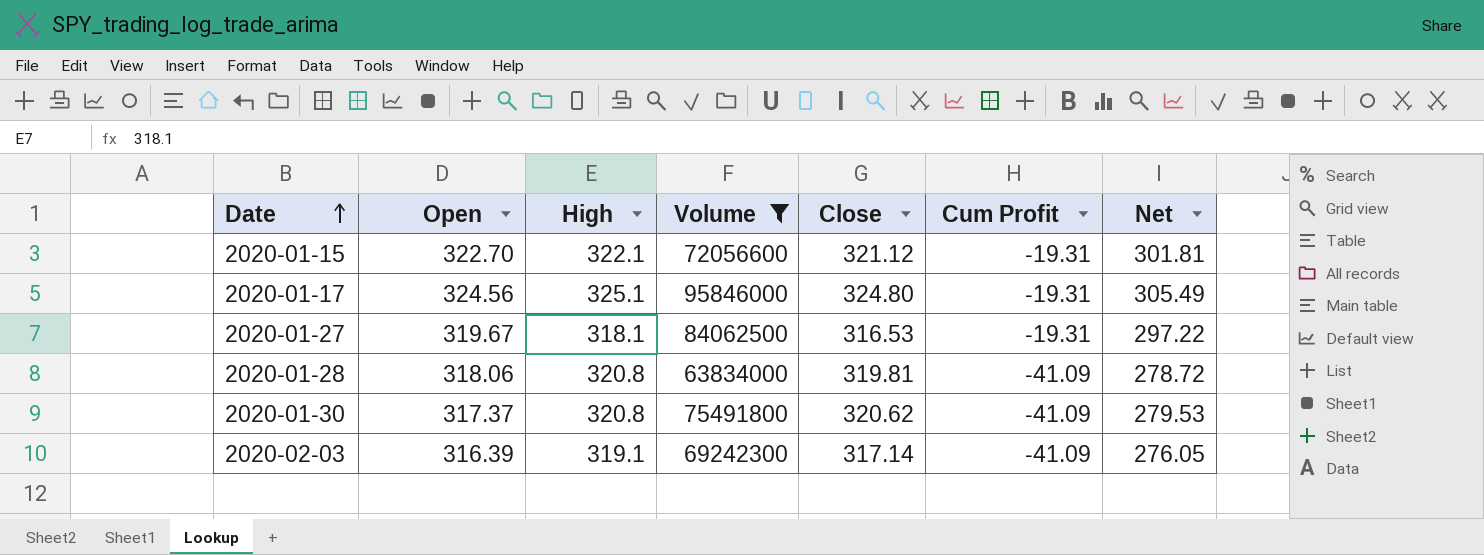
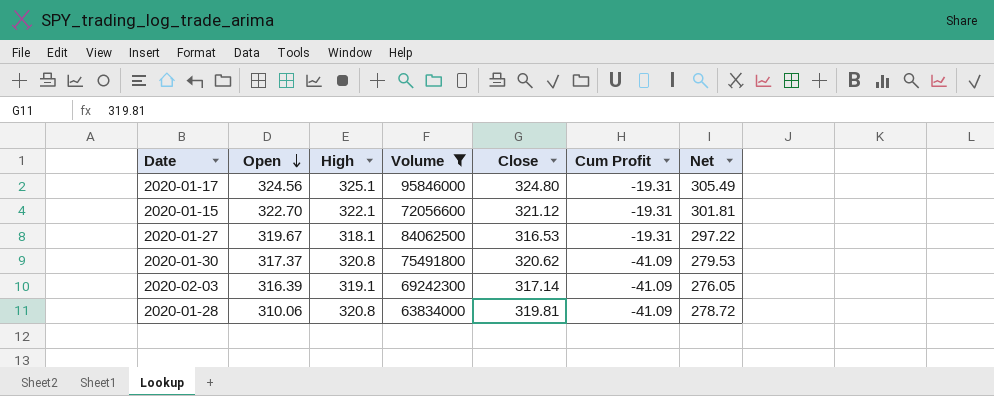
row order: Date ascending -> Open descending
2020-01-28 | Open: 318.06 -> 310.06

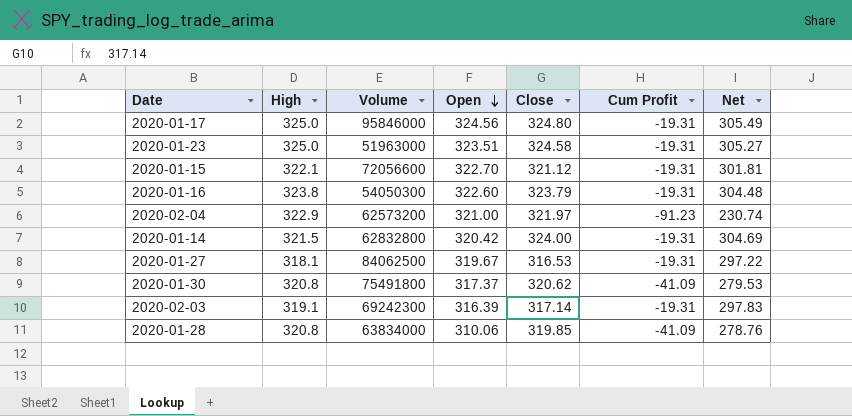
filter: Volume >= 63834000 -> none
column Open | position: 2 -> 4
2020-01-17 | High: 325.1 -> 325.0
2020-02-03 | Cum Profit: -41.09 -> -19.31
2020-02-03 | Net: 276.05 -> 297.83
2020-01-28 | Close: 319.81 -> 319.85
2020-01-28 | Net: 278.72 -> 278.76

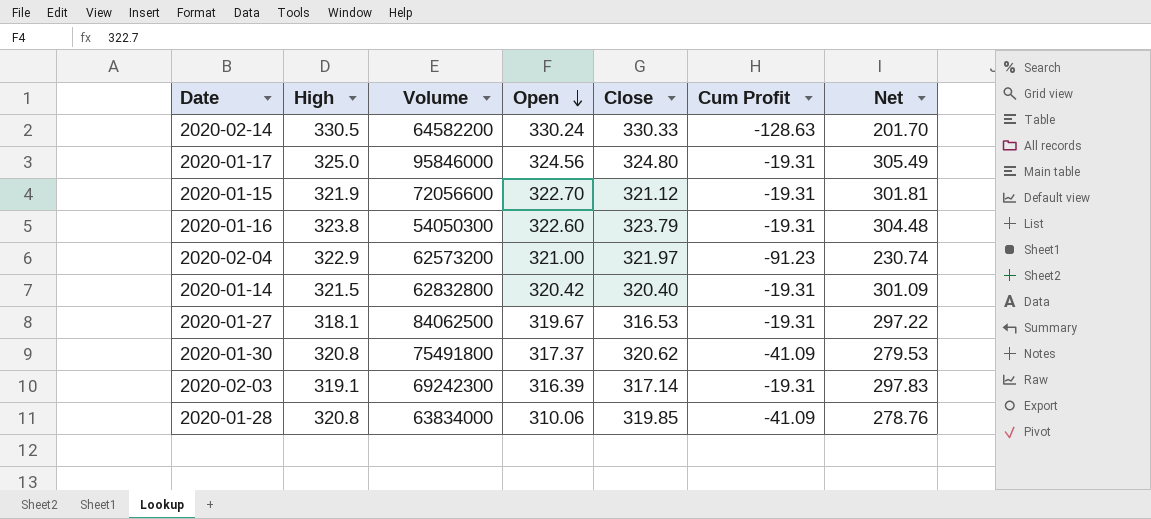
row 2020-01-23: 325.0 | 51963000 | 323.51 | 324.58 | -19.31 | 305.27 -> none
row 2020-02-14: none -> 330.5 | 64582200 | 330.24 | 330.33 | -128.63 | 201.70
2020-01-15 | High: 322.1 -> 321.9
2020-01-14 | Close: 324.00 -> 320.40
2020-01-14 | Net: 304.69 -> 301.09

